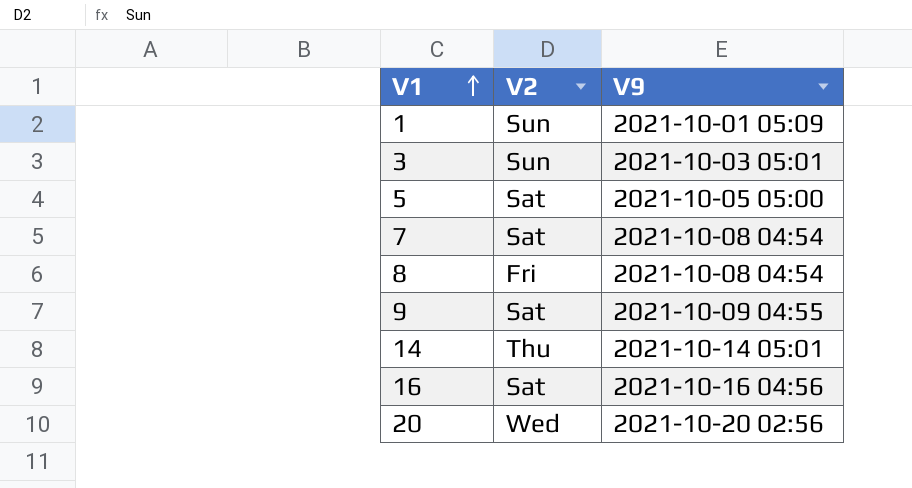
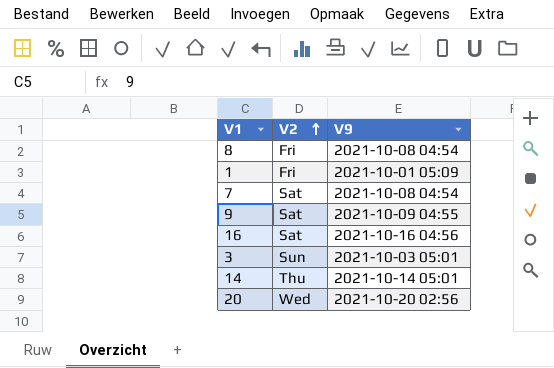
row order: V1 ascending -> V2 ascending
row 5: Sat | 2021-10-05 05:00 -> none
1 | V2: Sun -> Fri

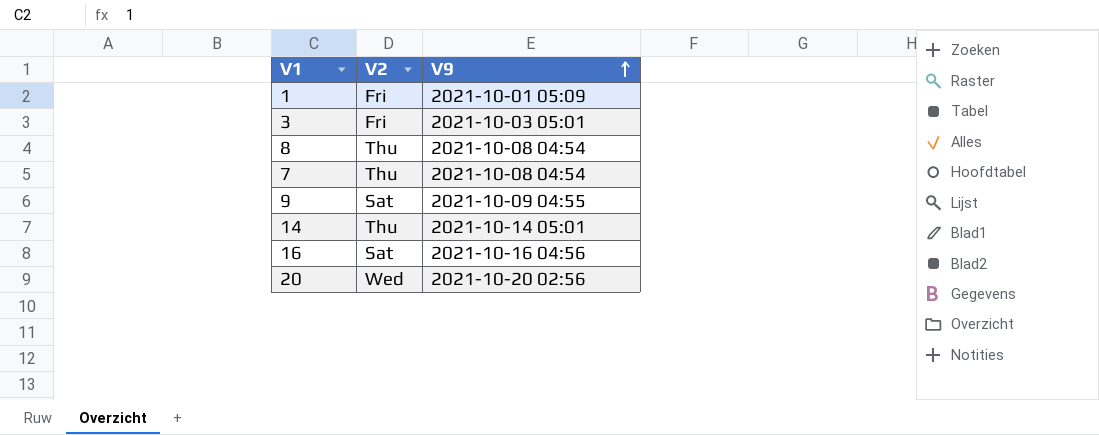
row order: V2 ascending -> V9 ascending
3 | V2: Sun -> Fri
8 | V2: Fri -> Thu
7 | V2: Sat -> Thu

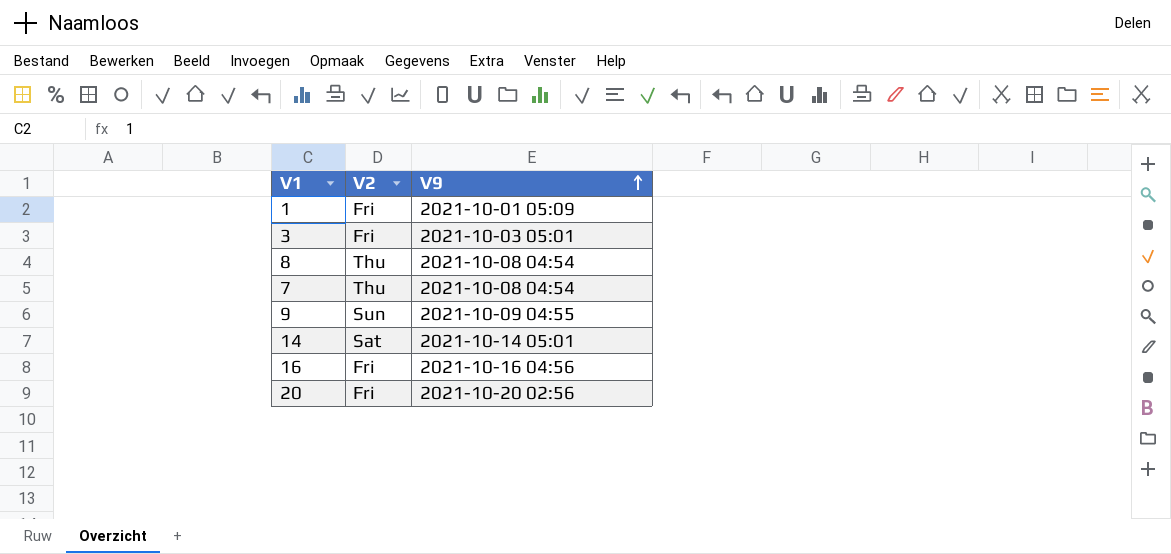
9 | V2: Sat -> Sun
14 | V2: Thu -> Sat
16 | V2: Sat -> Fri
20 | V2: Wed -> Fri

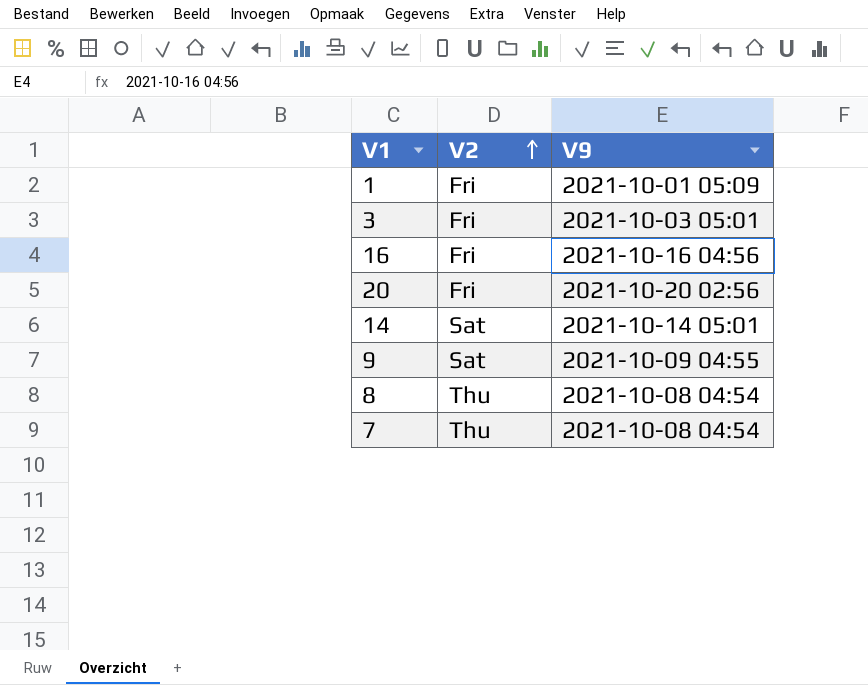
row order: V9 ascending -> V2 ascending
9 | V2: Sun -> Sat

